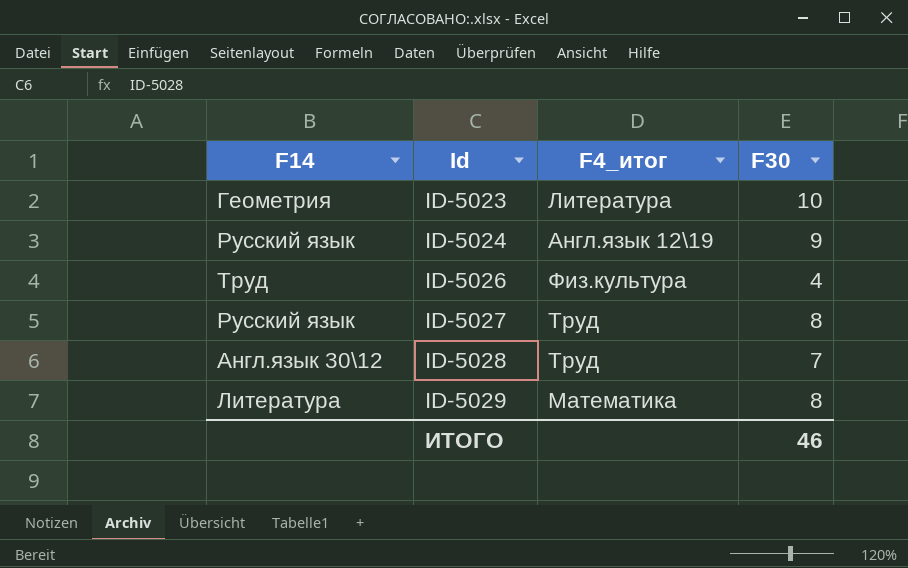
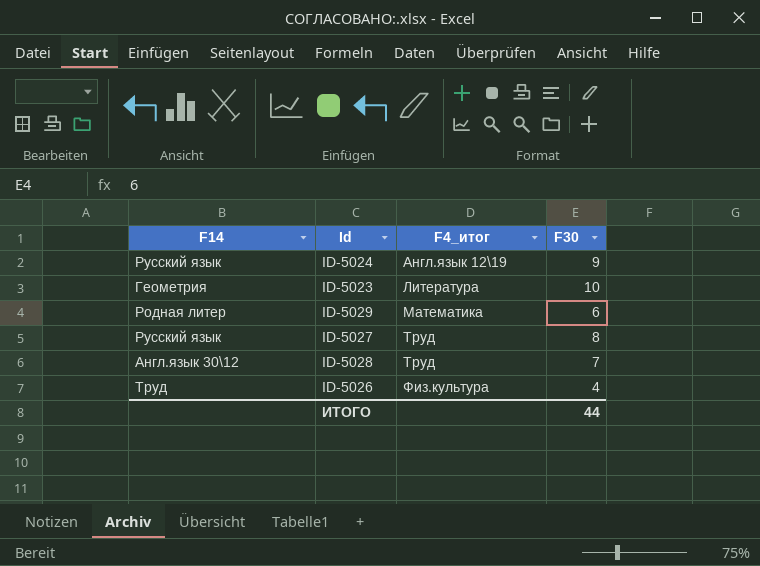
row order: Id ascending -> F4_итог ascending
ID-5029 | F14: Литература -> Родная литер
ID-5029 | F30: 8 -> 6
ИТОГО | F30: 46 -> 44

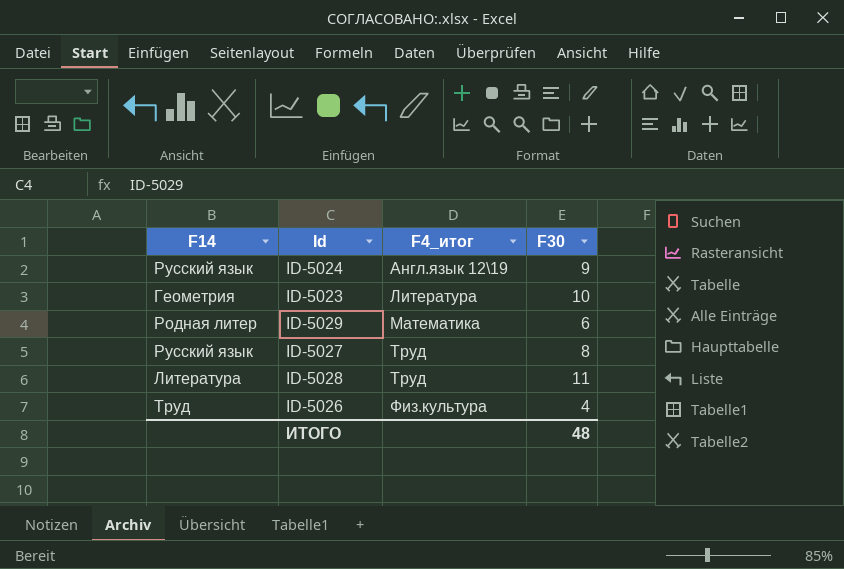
ID-5028 | F14: Англ.язык 30\12 -> Литература
ID-5028 | F30: 7 -> 11
ИТОГО | F30: 44 -> 48

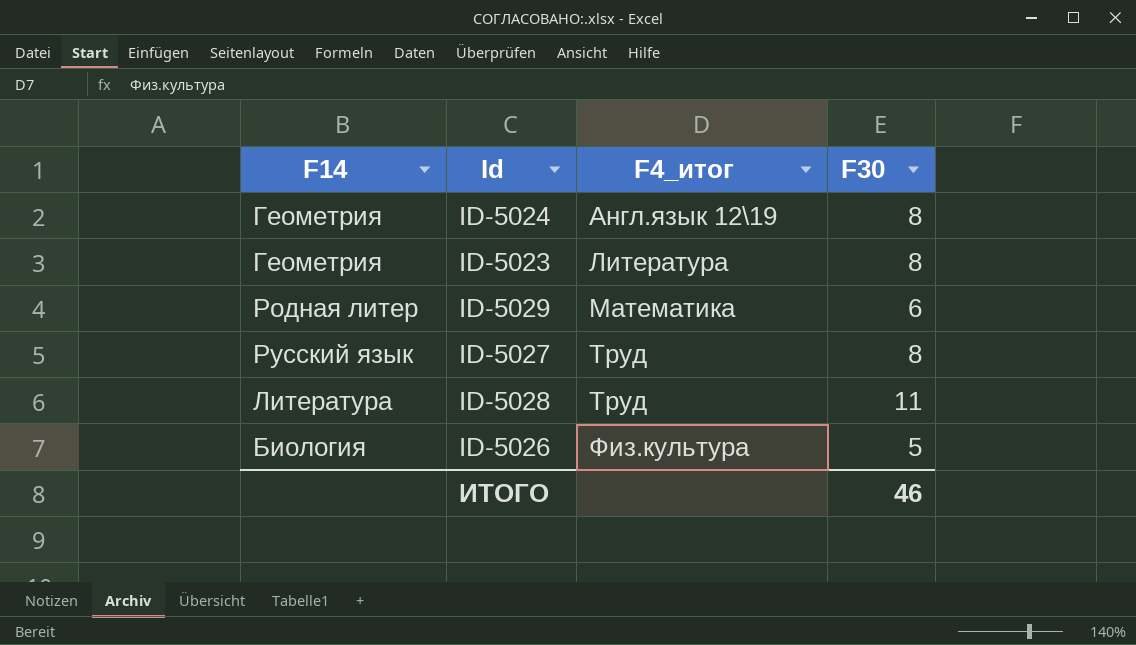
ID-5024 | F14: Русский язык -> Геометрия
ID-5024 | F30: 9 -> 8
ID-5023 | F30: 10 -> 8
ID-5026 | F14: Труд -> Биология
ID-5026 | F30: 4 -> 5
ИТОГО | F30: 48 -> 46

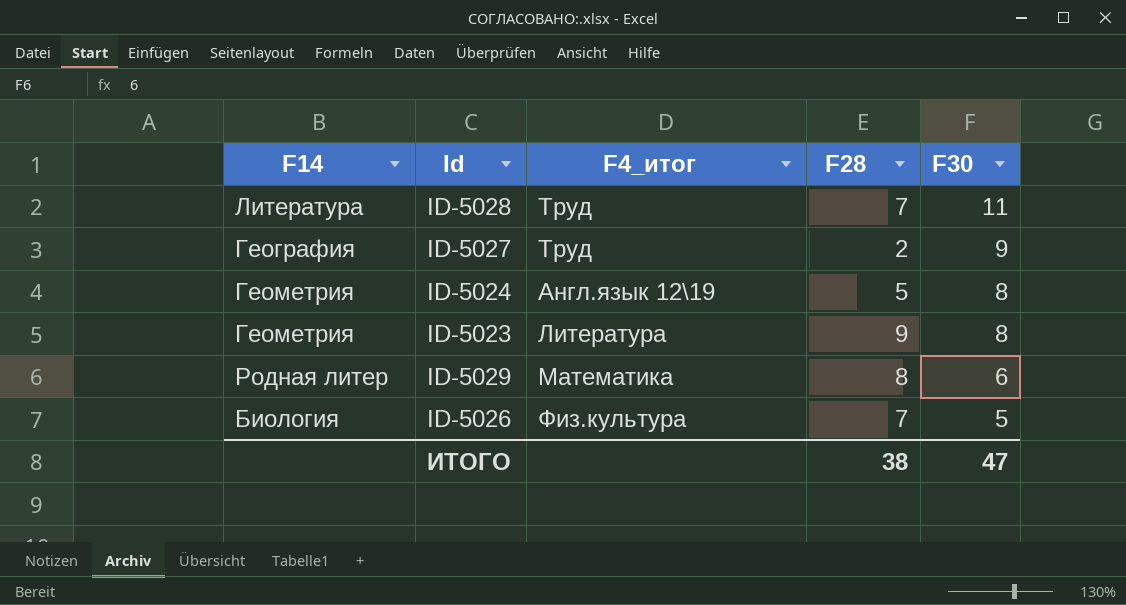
row order: F4_итог ascending -> F30 descending
column F28 | position: none -> 4
ID-5027 | F14: Русский язык -> География
ID-5027 | F30: 8 -> 9
ИТОГО | F30: 46 -> 47

